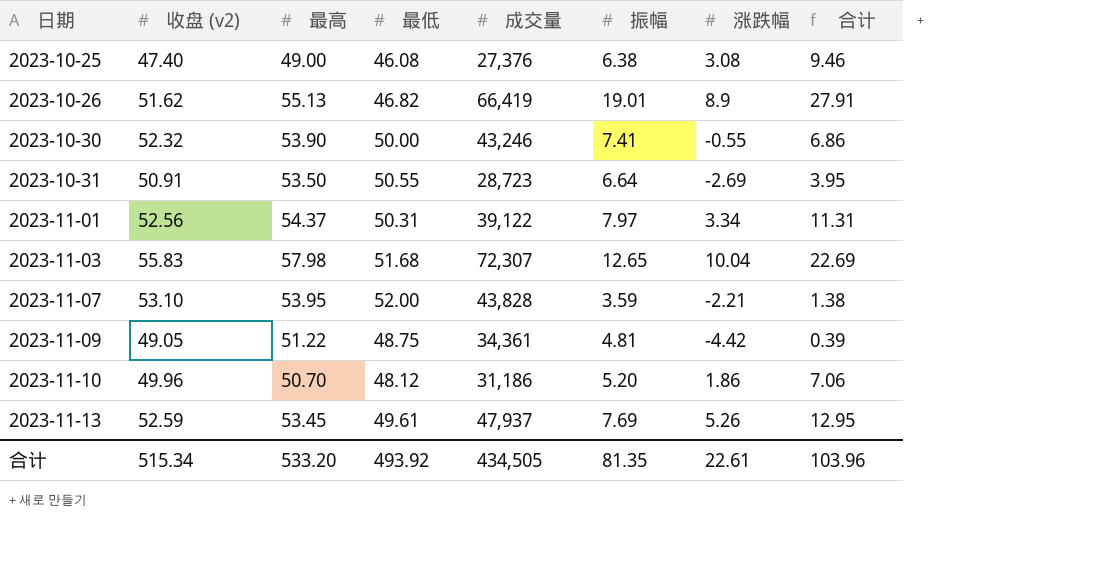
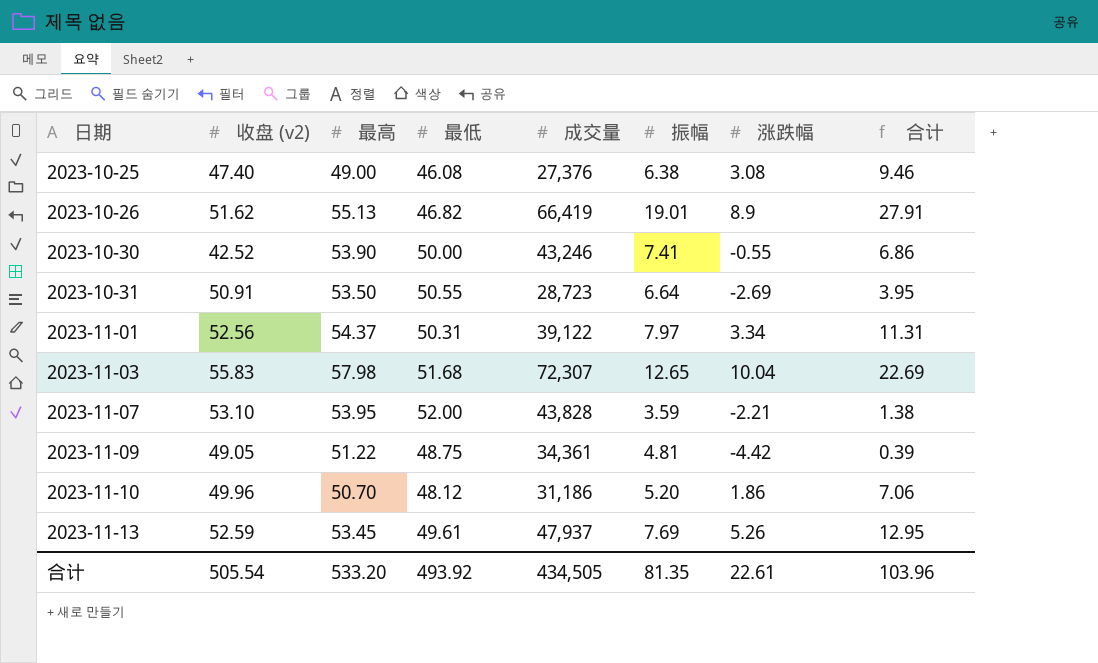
2023-10-30 | 收盘 (v2): 52.32 -> 42.52
合计 | 收盘 (v2): 515.34 -> 505.54

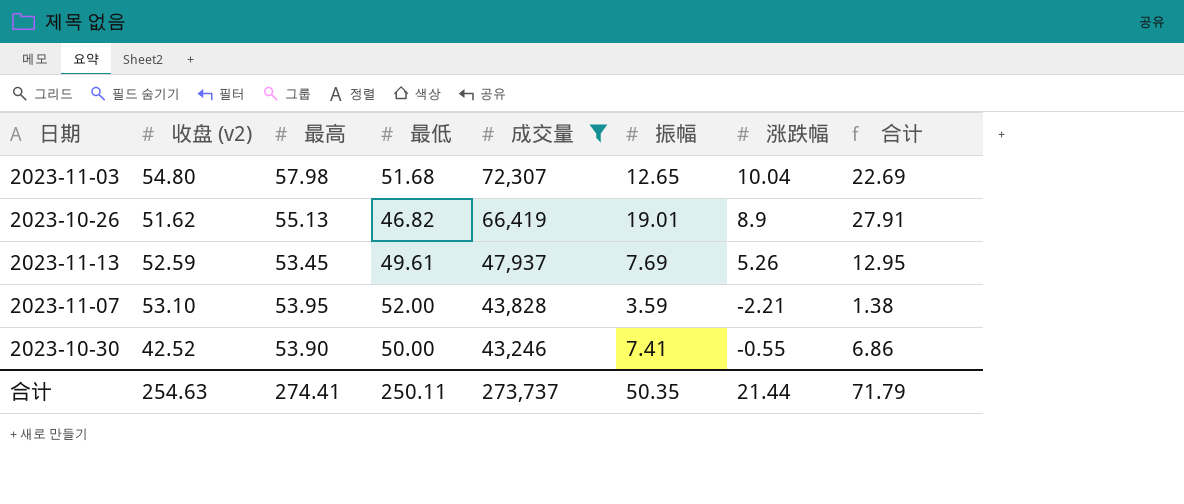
filter: none -> 成交量 >= 43,246
row order: 日期 ascending -> 成交量 descending
2023-11-03 | 收盘 (v2): 55.83 -> 54.80
合计 | 收盘 (v2): 505.54 -> 254.63
合计 | 最高: 533.20 -> 274.41
合计 | 最低: 493.92 -> 250.11
合计 | 成交量: 434,505 -> 273,737
合计 | 振幅: 81.35 -> 50.35
合计 | 涨跌幅: 22.61 -> 21.44
合计 | 合计: 103.96 -> 71.79

